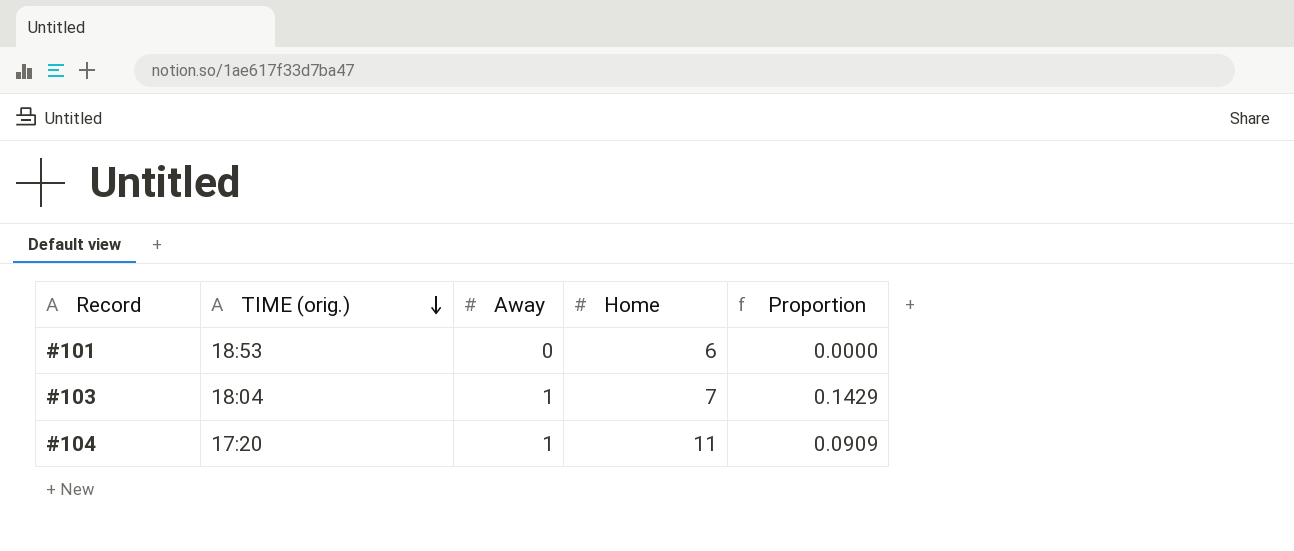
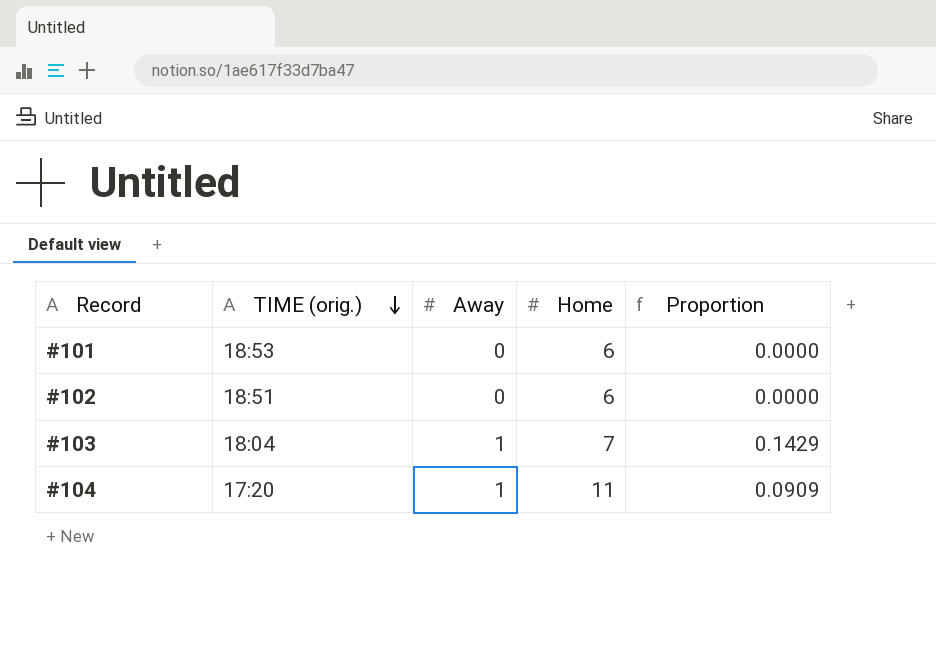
row #102: none -> 18:51 | 0 | 6 | 0.0000

